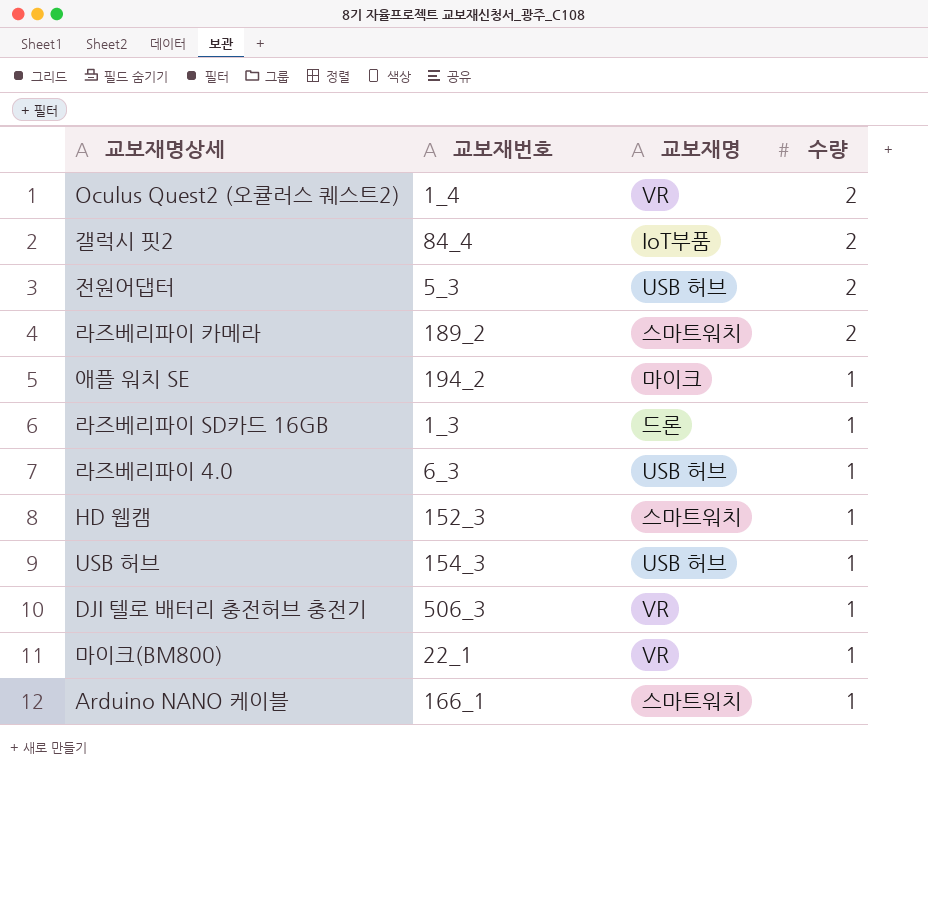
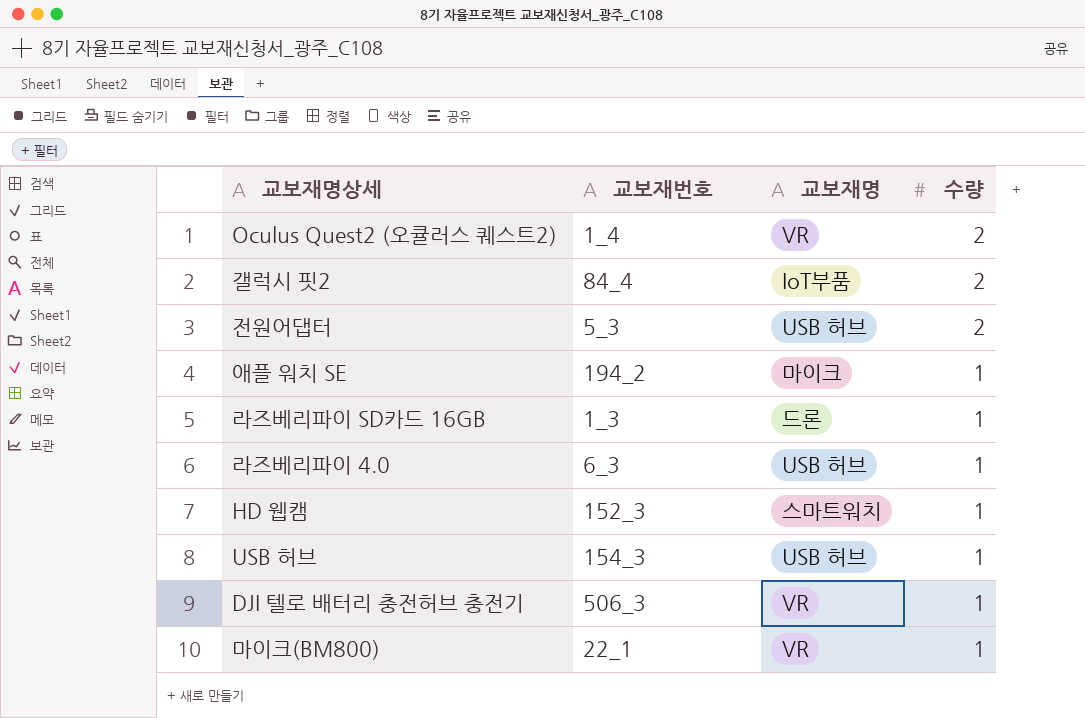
row 라즈베리파이 카메라: 189_2 | 스마트워치 | 2 -> none
row Arduino NANO 케이블: 166_1 | 스마트워치 | 1 -> none

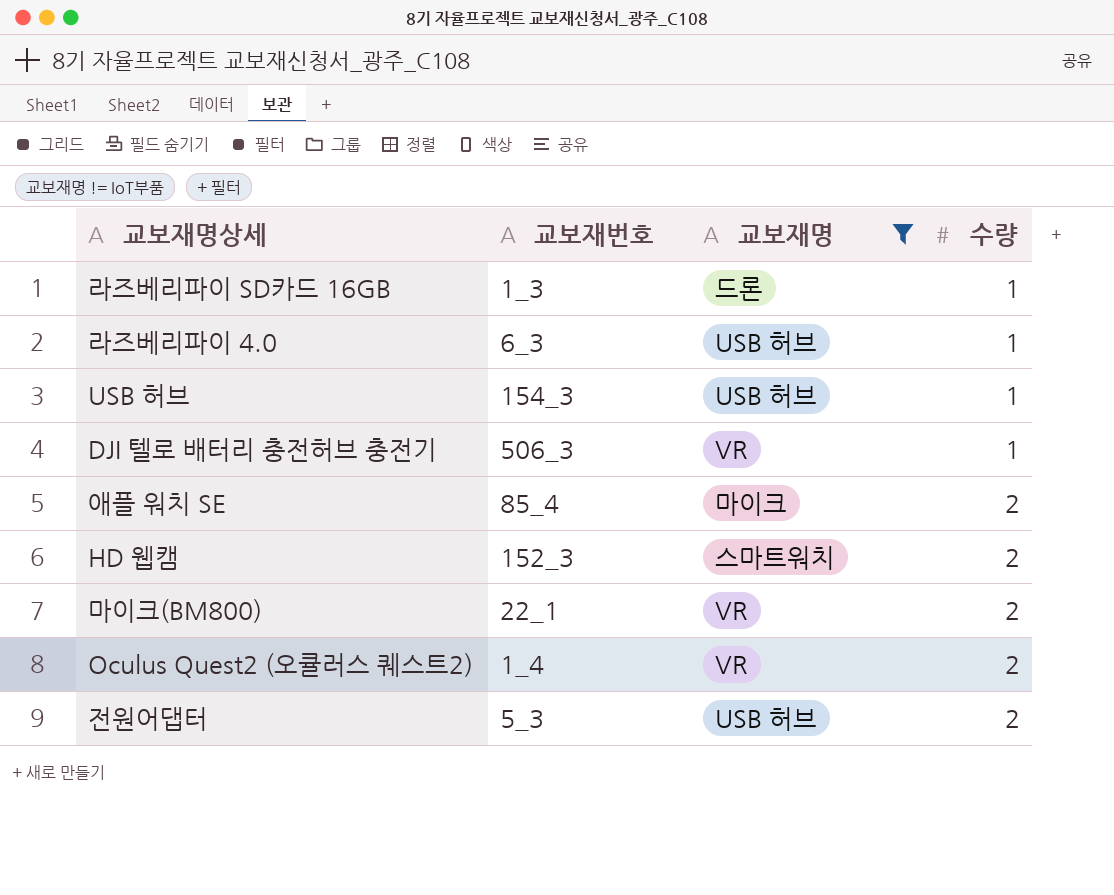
filter: none -> 교보재명 != IoT부품
row order: 수량 descending -> 수량 ascending
애플 워치 SE | 교보재번호: 194_2 -> 85_4
애플 워치 SE | 수량: 1 -> 2
HD 웹캠 | 수량: 1 -> 2
마이크(BM800) | 수량: 1 -> 2

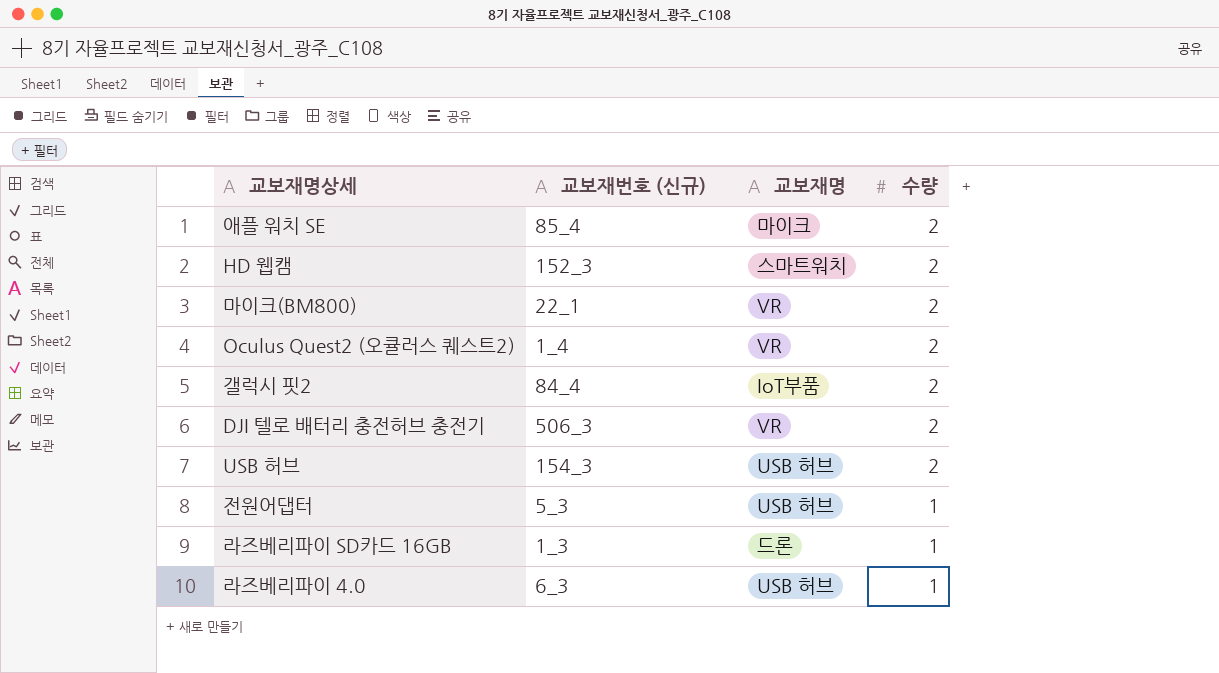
filter: 교보재명 != IoT부품 -> none
row order: 수량 ascending -> 수량 descending
column name: 교보재번호 -> 교보재번호 (신규)
DJI 텔로 배터리 충전허브 충전기 | 수량: 1 -> 2
USB 허브 | 수량: 1 -> 2
전원어댑터 | 수량: 2 -> 1

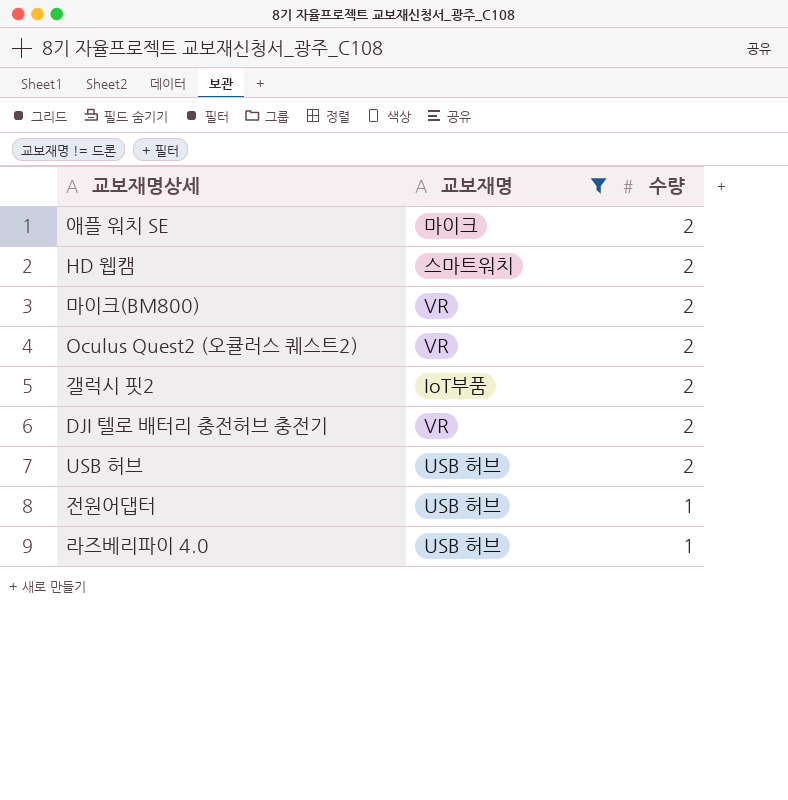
filter: none -> 교보재명 != 드론
column 교보재번호 (신규) | position: 2 -> none

